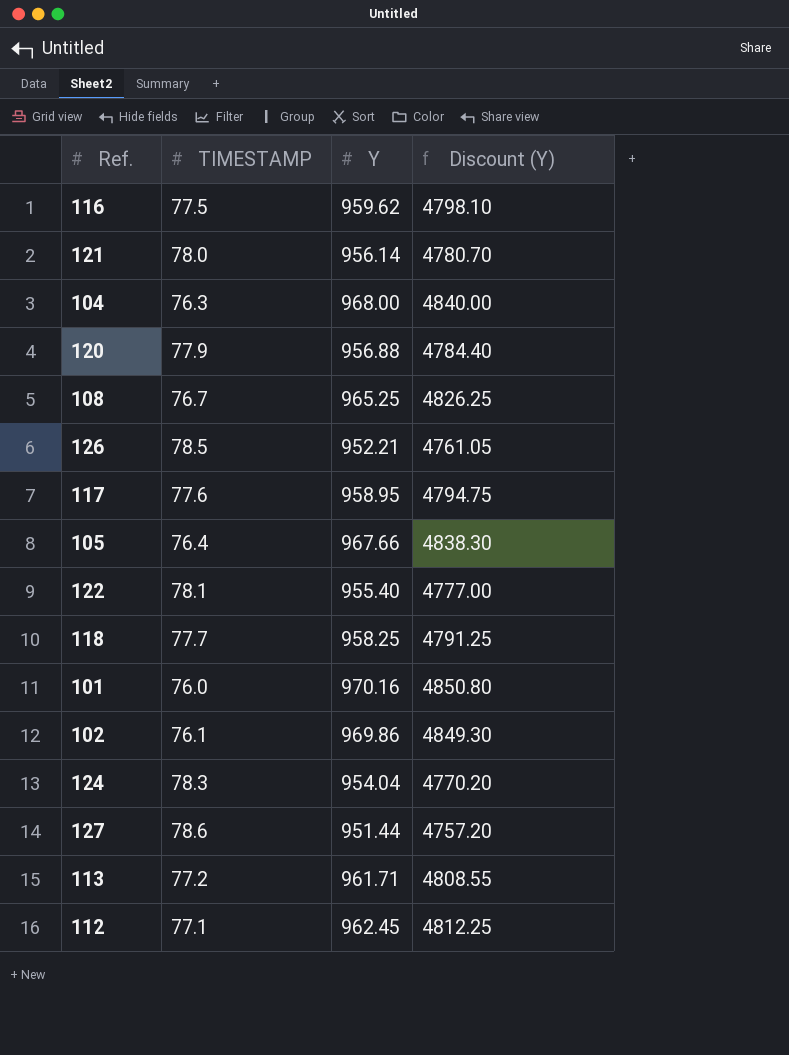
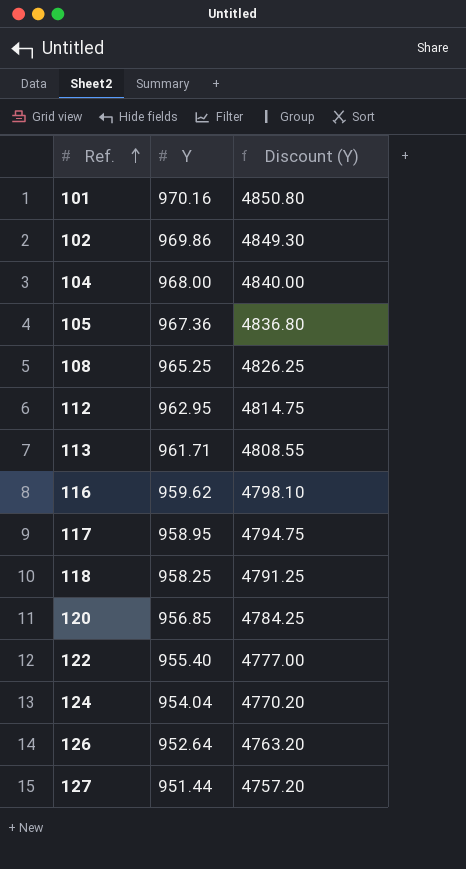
row order: none -> Ref. ascending
column TIMESTAMP | position: 2 -> none
row 121: 78.0 | 956.14 | 4780.70 -> none
105 | Y: 967.66 -> 967.36
105 | Discount (Y): 4838.30 -> 4836.80
112 | Y: 962.45 -> 962.95
112 | Discount (Y): 4812.25 -> 4814.75
120 | Y: 956.88 -> 956.85
120 | Discount (Y): 4784.40 -> 4784.25
126 | Y: 952.21 -> 952.64
126 | Discount (Y): 4761.05 -> 4763.20

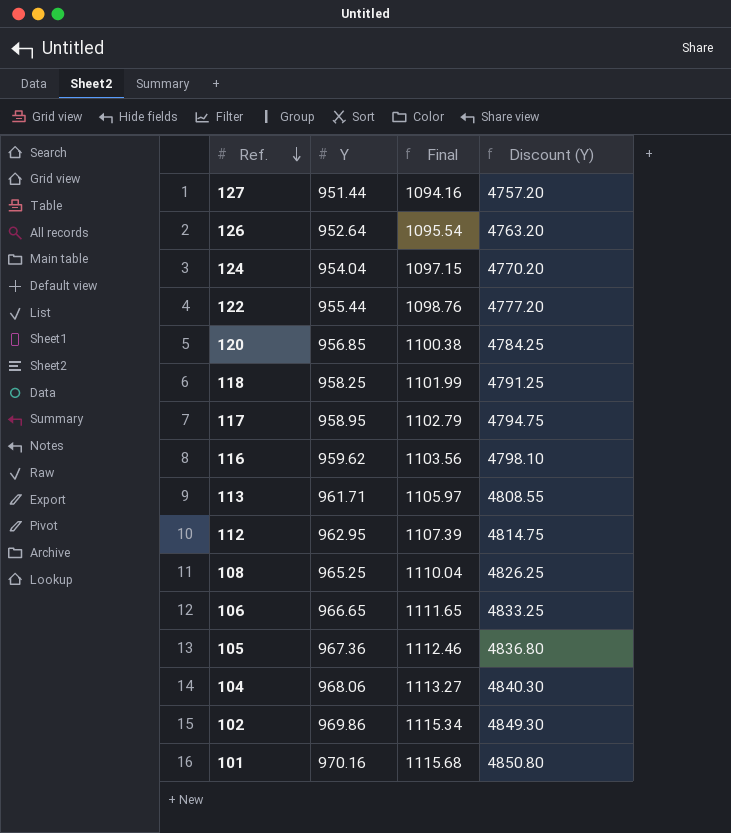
row order: Ref. ascending -> Ref. descending
column Final | formula: none -> [Y] * 1.15
122 | Y: 955.40 -> 955.44
122 | Discount (Y): 4777.00 -> 4777.20
row 106: none -> 966.65 | 1111.65 | 4833.25
104 | Y: 968.00 -> 968.06
104 | Discount (Y): 4840.00 -> 4840.30

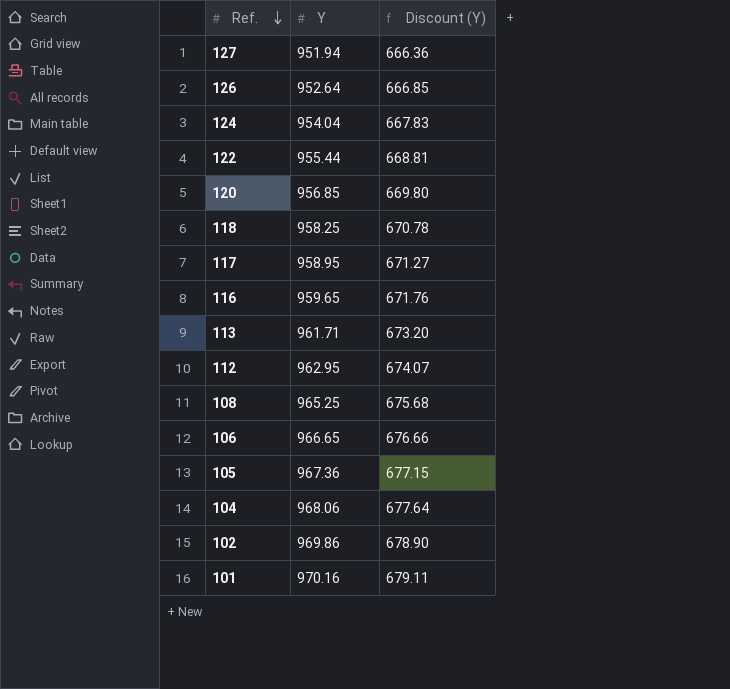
column Final | formula: [Y] * 1.15 -> none
column Discount (Y) | formula: [Y] * 5 -> [Y] * 0.7
127 | Y: 951.44 -> 951.94
116 | Y: 959.62 -> 959.65

